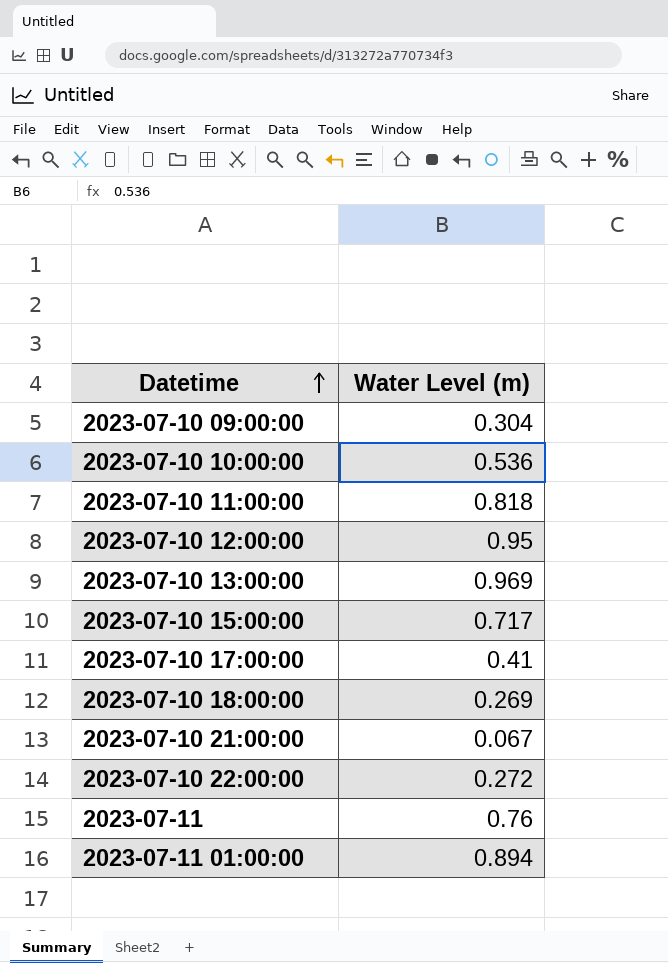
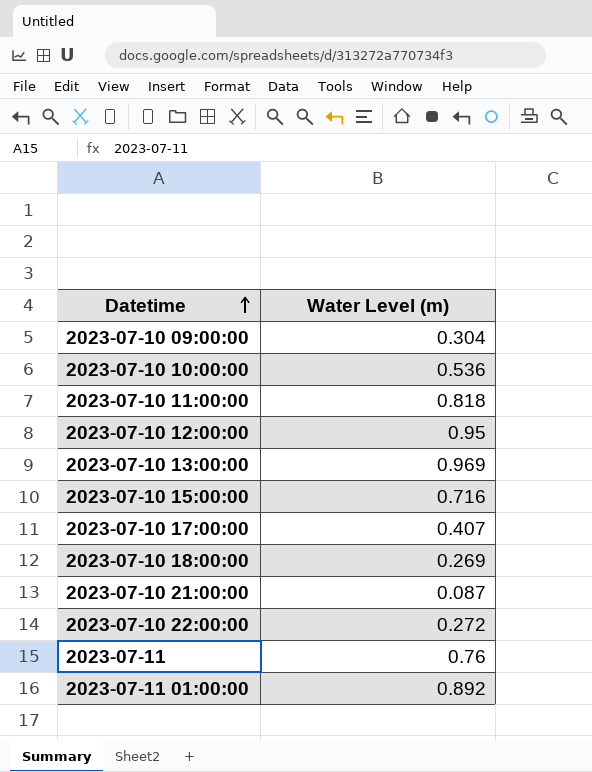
2023-07-10 15:00:00 | Water Level (m): 0.717 -> 0.716
2023-07-10 17:00:00 | Water Level (m): 0.41 -> 0.407
2023-07-10 21:00:00 | Water Level (m): 0.067 -> 0.087
2023-07-11 01:00:00 | Water Level (m): 0.894 -> 0.892

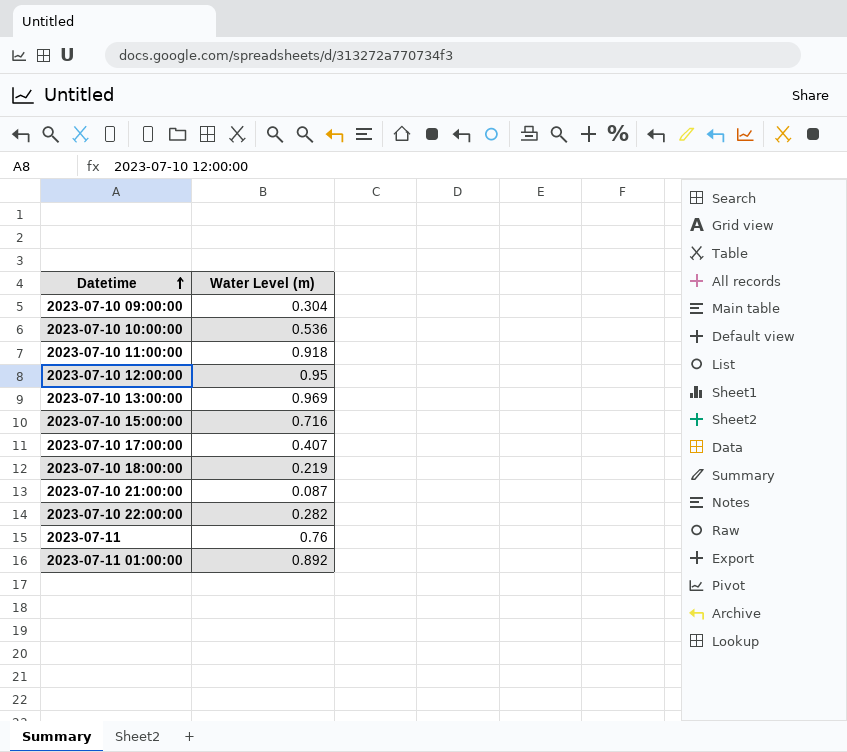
2023-07-10 11:00:00 | Water Level (m): 0.818 -> 0.918
2023-07-10 18:00:00 | Water Level (m): 0.269 -> 0.219
2023-07-10 22:00:00 | Water Level (m): 0.272 -> 0.282

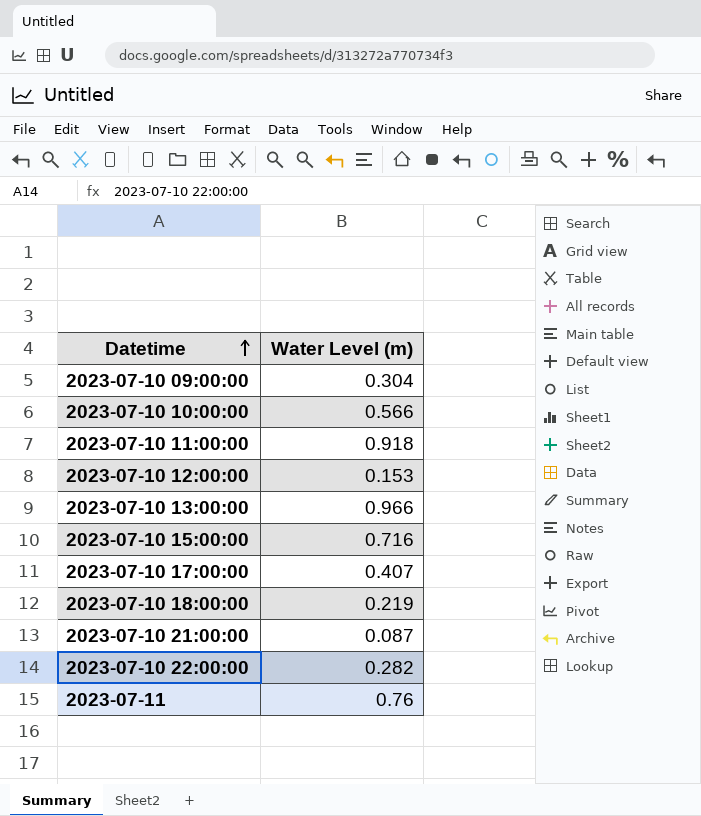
row 2023-07-11 01:00:00: 0.892 -> none
2023-07-10 10:00:00 | Water Level (m): 0.536 -> 0.566
2023-07-10 12:00:00 | Water Level (m): 0.95 -> 0.153
2023-07-10 13:00:00 | Water Level (m): 0.969 -> 0.966

